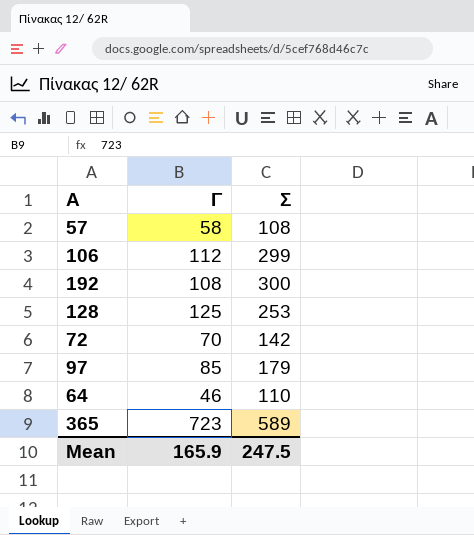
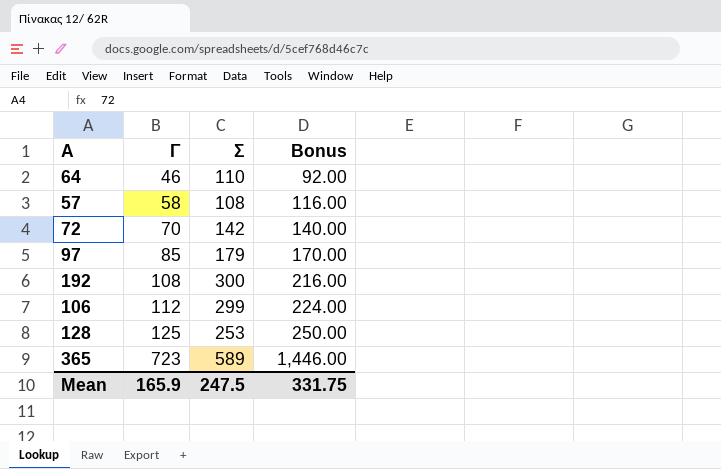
row order: none -> Γ ascending
column Bonus | formula: none -> [Γ] * 2

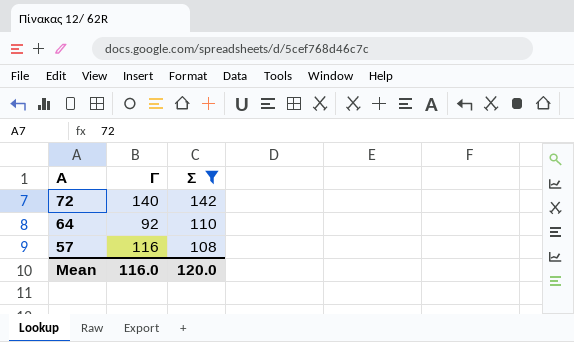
filter: none -> Σ <= 142
row order: Γ ascending -> Α descending
column Bonus | formula: [Γ] * 2 -> none
72 | Γ: 70 -> 140
64 | Γ: 46 -> 92
57 | Γ: 58 -> 116
Mean | Γ: 165.9 -> 116.0
Mean | Σ: 247.5 -> 120.0

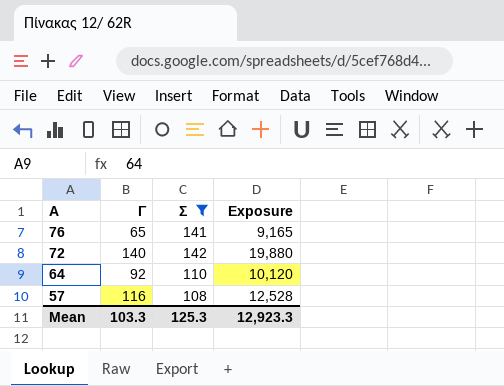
column Exposure | formula: none -> [Γ] * [Σ]
row 76: none -> 65 | 141 | 9,165
Mean | Γ: 116.0 -> 103.3
Mean | Σ: 120.0 -> 125.3

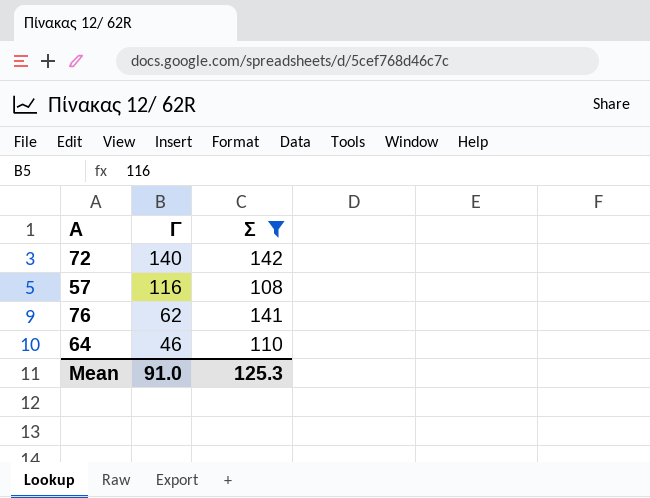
row order: Α descending -> Γ descending
column Exposure | formula: [Γ] * [Σ] -> none
76 | Γ: 65 -> 62
64 | Γ: 92 -> 46
Mean | Γ: 103.3 -> 91.0

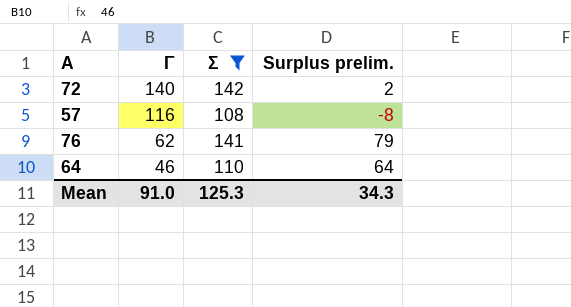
column Surplus prelim. | formula: none -> [Σ] - [Γ]

